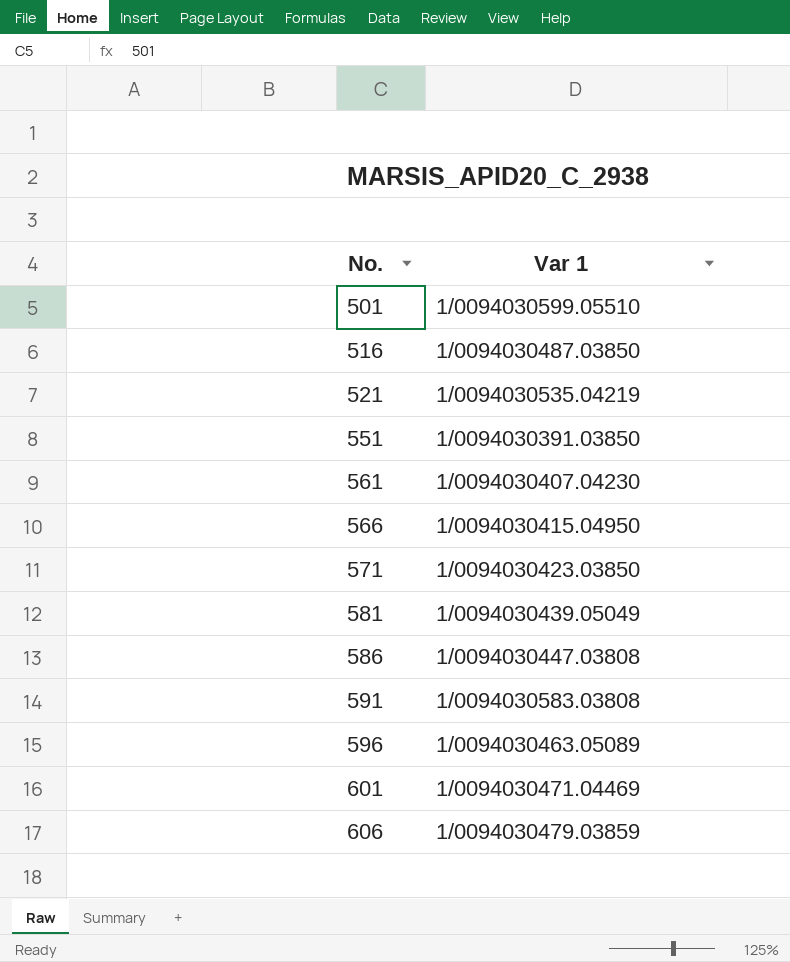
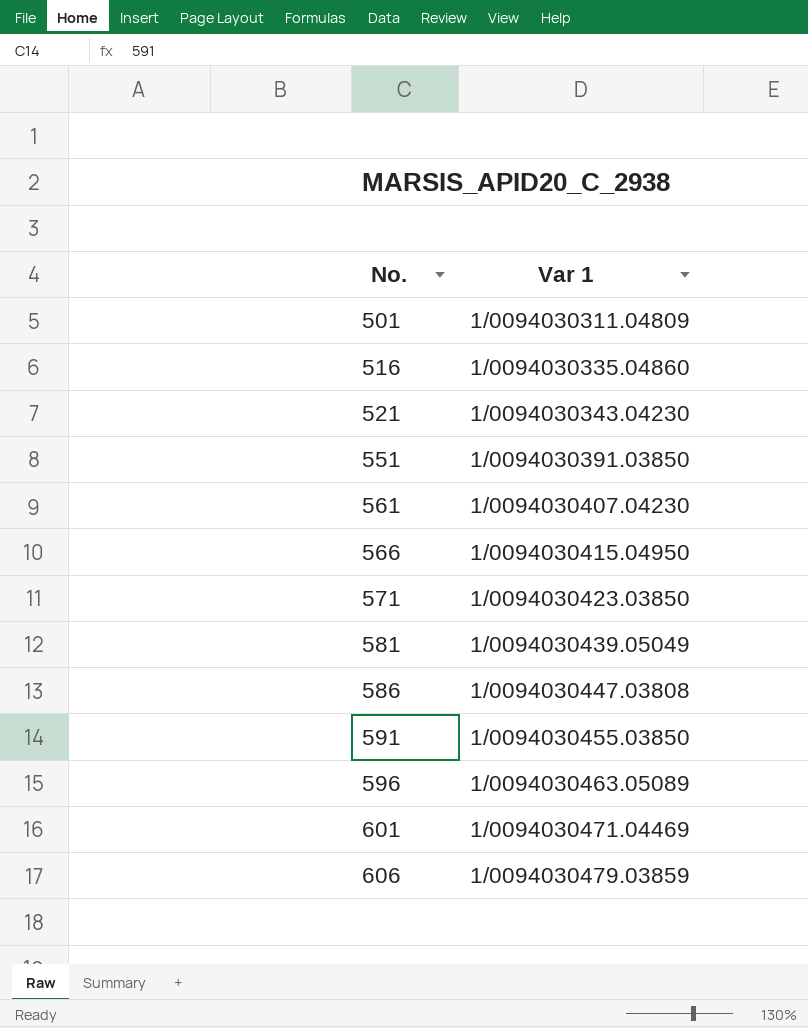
501 | Var 1: 1/0094030599.05510 -> 1/0094030311.04809
516 | Var 1: 1/0094030487.03850 -> 1/0094030335.04860
521 | Var 1: 1/0094030535.04219 -> 1/0094030343.04230
591 | Var 1: 1/0094030583.03808 -> 1/0094030455.03850

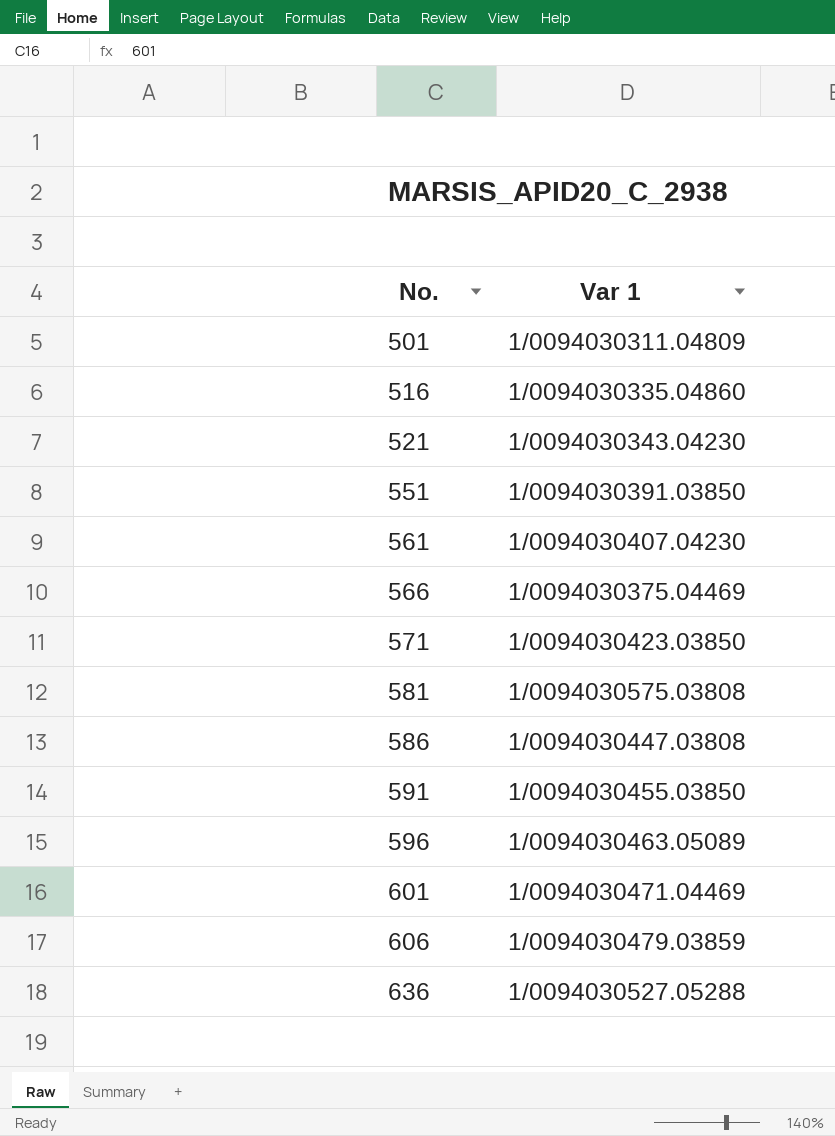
566 | Var 1: 1/0094030415.04950 -> 1/0094030375.04469
581 | Var 1: 1/0094030439.05049 -> 1/0094030575.03808
row 636: none -> 1/0094030527.05288

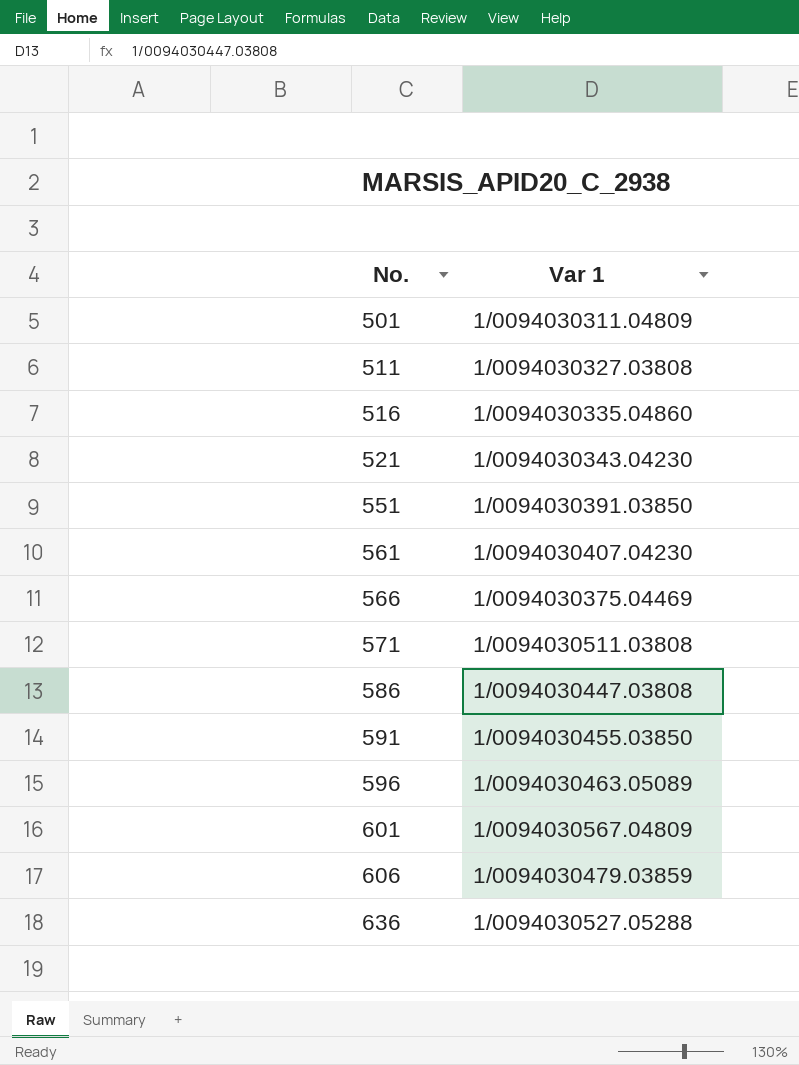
row 581: 1/0094030575.03808 -> none
row 511: none -> 1/0094030327.03808
571 | Var 1: 1/0094030423.03850 -> 1/0094030511.03808
601 | Var 1: 1/0094030471.04469 -> 1/0094030567.04809

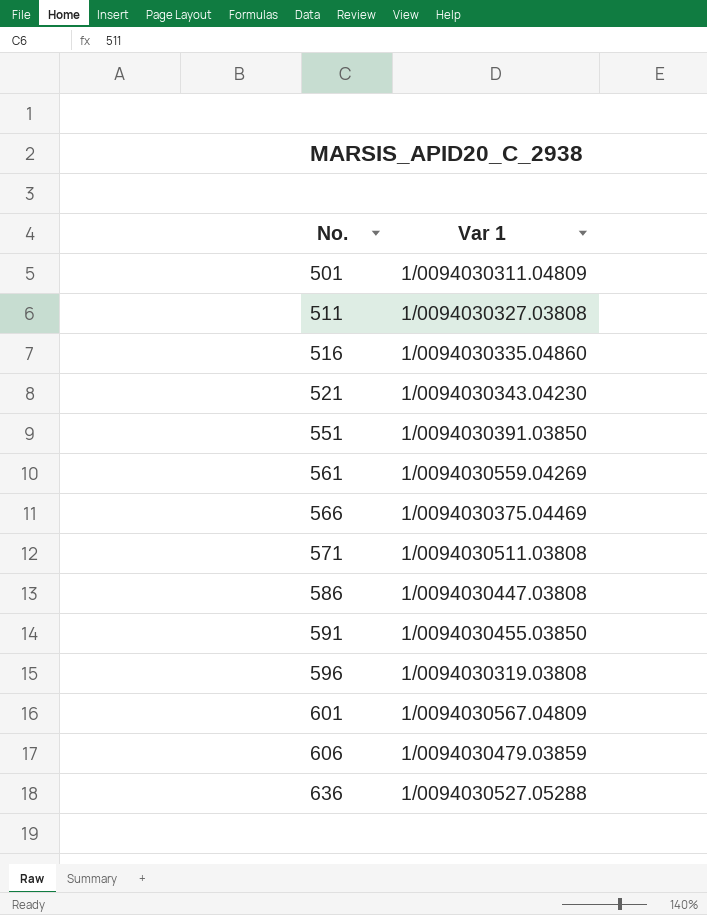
561 | Var 1: 1/0094030407.04230 -> 1/0094030559.04269
596 | Var 1: 1/0094030463.05089 -> 1/0094030319.03808

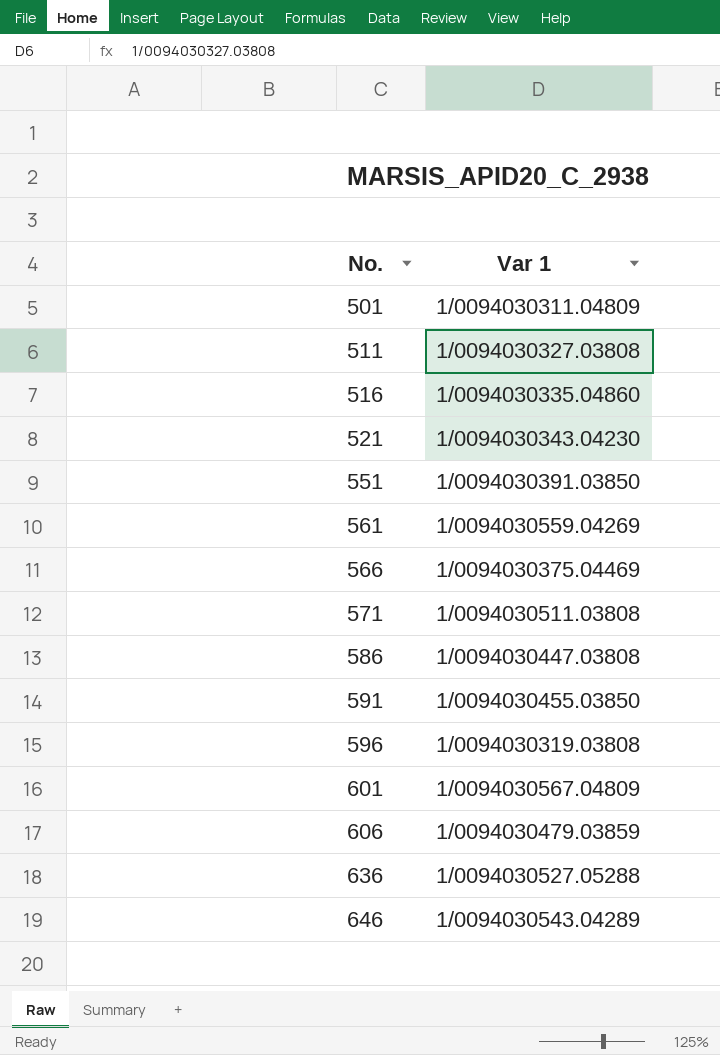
row 646: none -> 1/0094030543.04289

